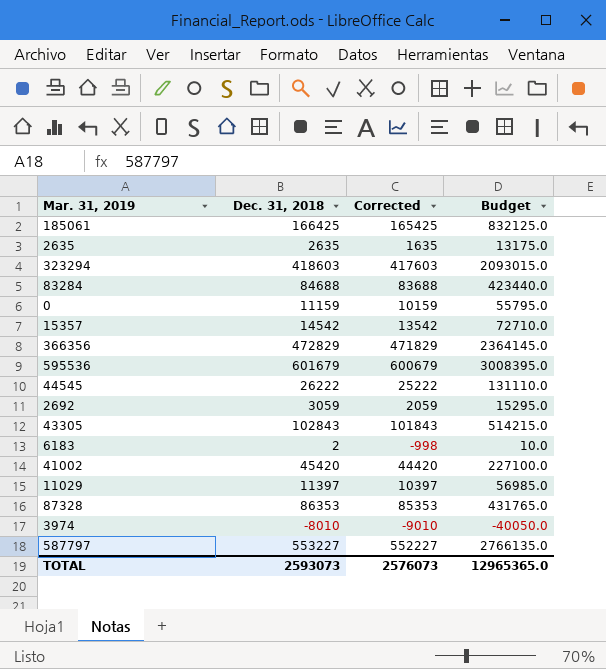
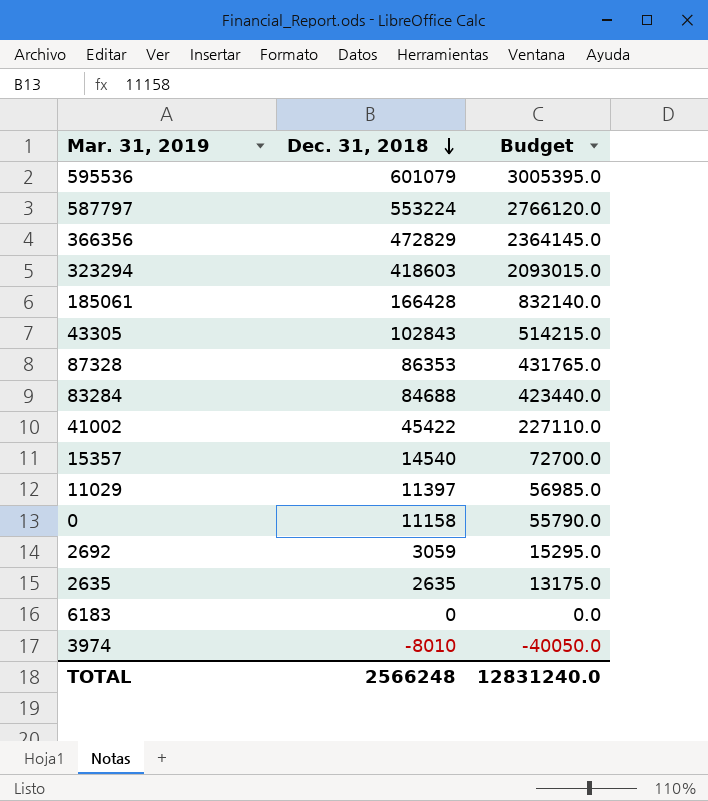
row order: none -> Dec. 31, 2018 descending
column Corrected | formula: [Dec. 31, 2018] - 1000 -> none
row 44545: 26222 | 25222 | 131110.0 -> none
595536 | Dec. 31, 2018: 601679 -> 601079
595536 | Budget: 3008395.0 -> 3005395.0
587797 | Dec. 31, 2018: 553227 -> 553224
587797 | Budget: 2766135.0 -> 2766120.0
185061 | Dec. 31, 2018: 166425 -> 166428
185061 | Budget: 832125.0 -> 832140.0
41002 | Dec. 31, 2018: 45420 -> 45422
41002 | Budget: 227100.0 -> 227110.0
15357 | Dec. 31, 2018: 14542 -> 14540
15357 | Budget: 72710.0 -> 72700.0
0 | Dec. 31, 2018: 11159 -> 11158
0 | Budget: 55795.0 -> 55790.0
6183 | Dec. 31, 2018: 2 -> 0
6183 | Budget: 10.0 -> 0.0
TOTAL | Dec. 31, 2018: 2593073 -> 2566248
TOTAL | Budget: 12965365.0 -> 12831240.0

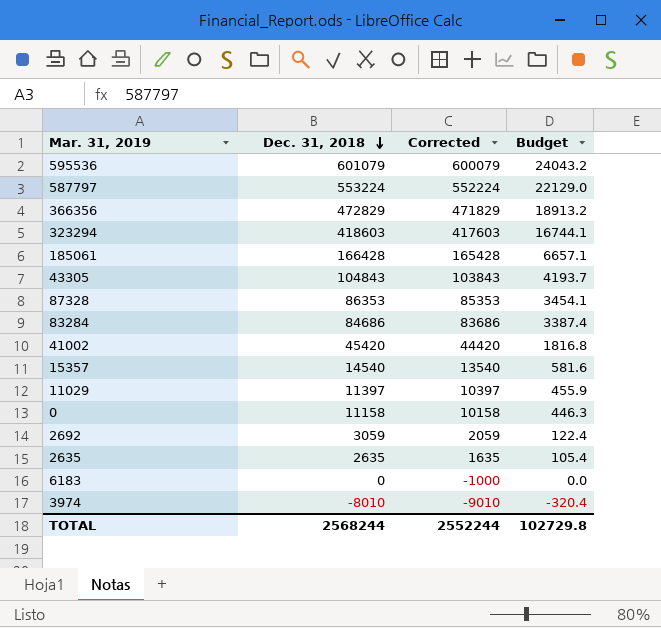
column Corrected | formula: none -> [Dec. 31, 2018] - 1000
column Budget | formula: [Dec. 31, 2018] * 5 -> [Dec. 31, 2018] * 0.04
43305 | Dec. 31, 2018: 102843 -> 104843
83284 | Dec. 31, 2018: 84688 -> 84686
41002 | Dec. 31, 2018: 45422 -> 45420
TOTAL | Dec. 31, 2018: 2566248 -> 2568244
TOTAL | Budget: 12831240.0 -> 102729.8

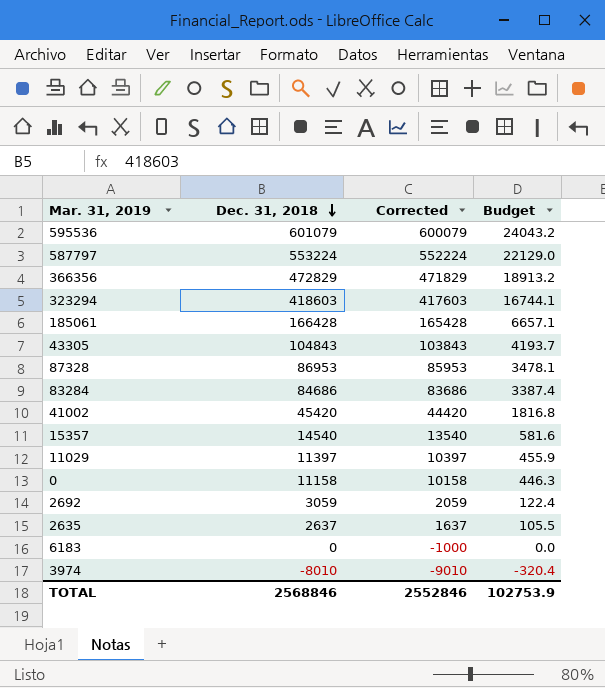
87328 | Dec. 31, 2018: 86353 -> 86953
87328 | Corrected: 85353 -> 85953
87328 | Budget: 3454.1 -> 3478.1
2635 | Dec. 31, 2018: 2635 -> 2637
2635 | Corrected: 1635 -> 1637
2635 | Budget: 105.4 -> 105.5
TOTAL | Dec. 31, 2018: 2568244 -> 2568846
TOTAL | Corrected: 2552244 -> 2552846
TOTAL | Budget: 102729.8 -> 102753.9

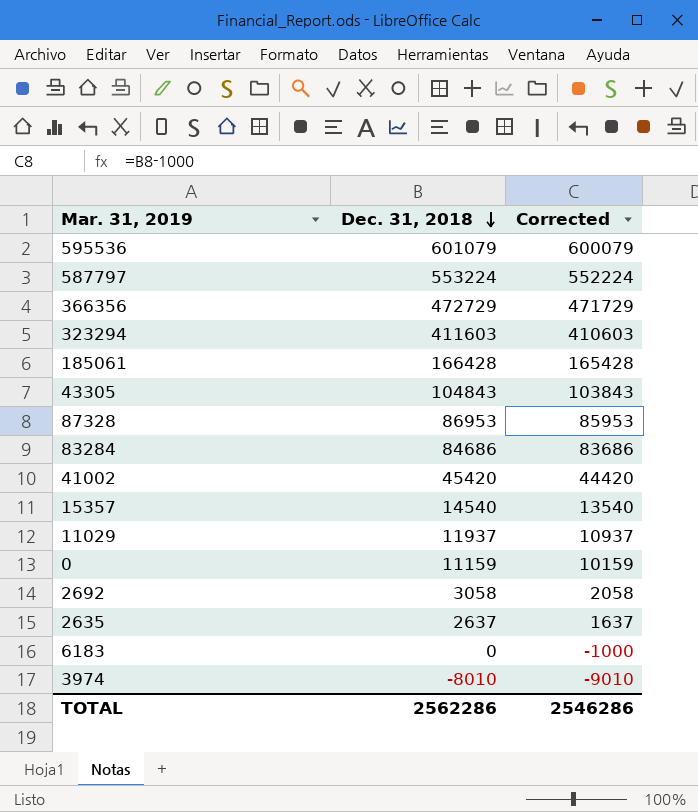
column Budget | formula: [Dec. 31, 2018] * 0.04 -> none
366356 | Dec. 31, 2018: 472829 -> 472729
366356 | Corrected: 471829 -> 471729
323294 | Dec. 31, 2018: 418603 -> 411603
323294 | Corrected: 417603 -> 410603
11029 | Dec. 31, 2018: 11397 -> 11937
11029 | Corrected: 10397 -> 10937
0 | Dec. 31, 2018: 11158 -> 11159
0 | Corrected: 10158 -> 10159
2692 | Dec. 31, 2018: 3059 -> 3058
2692 | Corrected: 2059 -> 2058
TOTAL | Dec. 31, 2018: 2568846 -> 2562286
TOTAL | Corrected: 2552846 -> 2546286

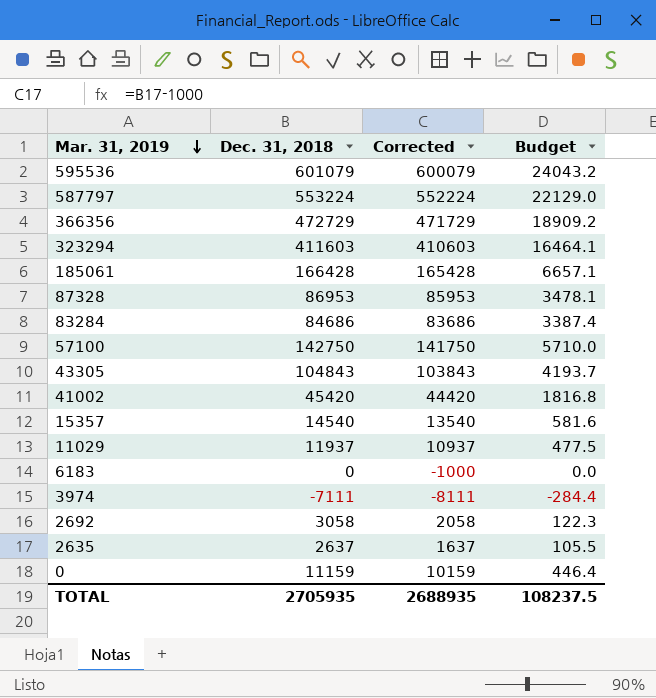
row order: Dec. 31, 2018 descending -> Mar. 31, 2019 descending
column Budget | formula: none -> [Dec. 31, 2018] * 0.04
row 57100: none -> 142750 | 141750 | 5710.0
3974 | Dec. 31, 2018: -8010 -> -7111
3974 | Corrected: -9010 -> -8111
TOTAL | Dec. 31, 2018: 2562286 -> 2705935
TOTAL | Corrected: 2546286 -> 2688935

